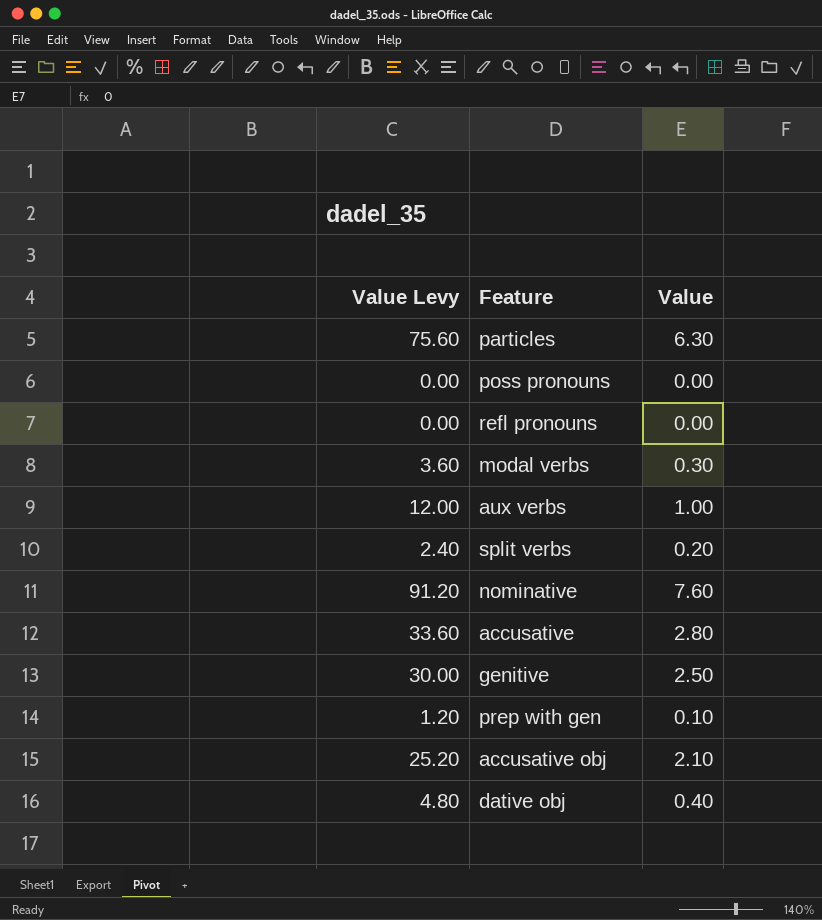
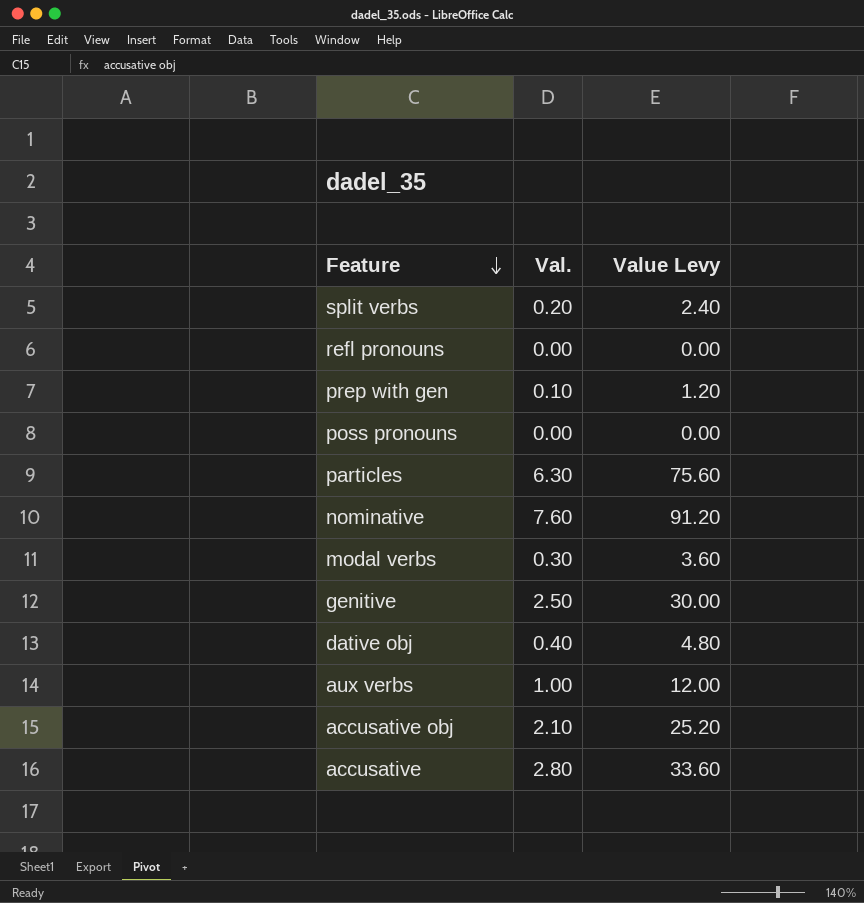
row order: none -> Feature descending
column name: Value -> Val.
column Value Levy | position: 1 -> 3

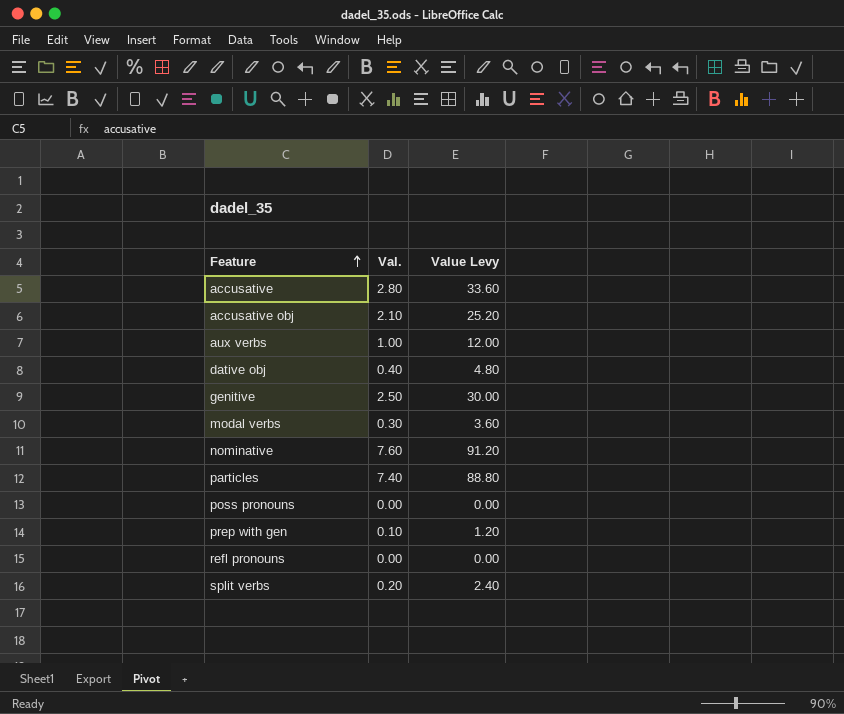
row order: Feature descending -> Feature ascending
particles | Val.: 6.30 -> 7.40
particles | Value Levy: 75.60 -> 88.80

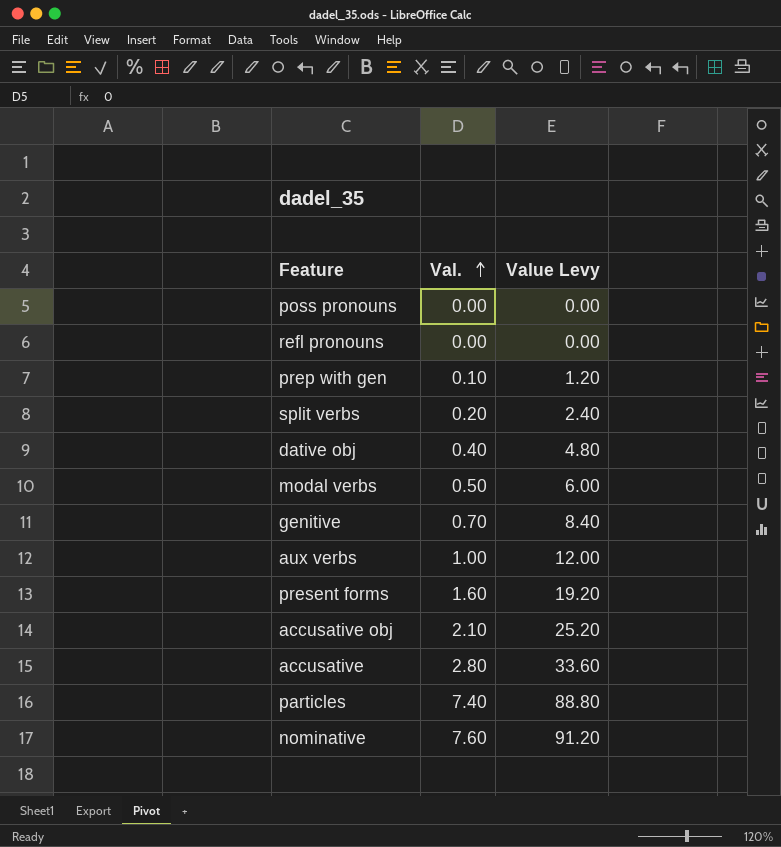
row order: Feature ascending -> Val. ascending
modal verbs | Val.: 0.30 -> 0.50
modal verbs | Value Levy: 3.60 -> 6.00
genitive | Val.: 2.50 -> 0.70
genitive | Value Levy: 30.00 -> 8.40
row present forms: none -> 1.60 | 19.20

